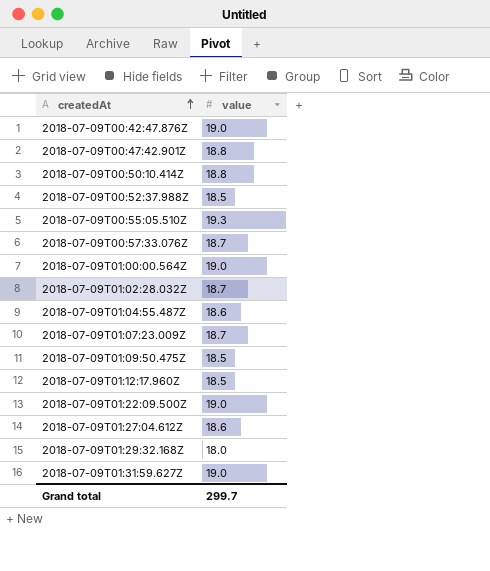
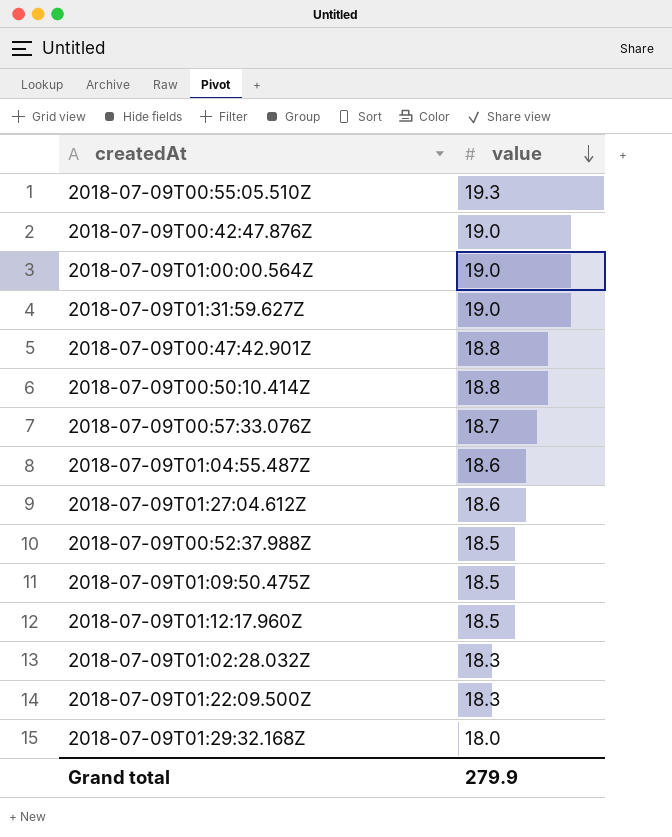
row order: createdAt ascending -> value descending
row 2018-07-09T01:07:23.009Z: 18.7 -> none
2018-07-09T01:02:28.032Z | value: 18.7 -> 18.3
2018-07-09T01:22:09.500Z | value: 19.0 -> 18.3
Grand total | value: 299.7 -> 279.9

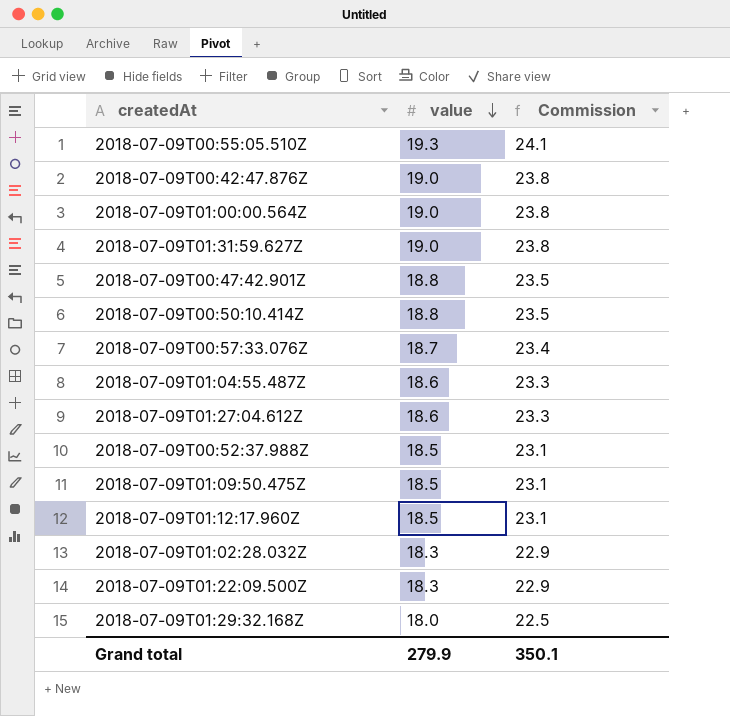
column Commission | formula: none -> [value] * 1.25

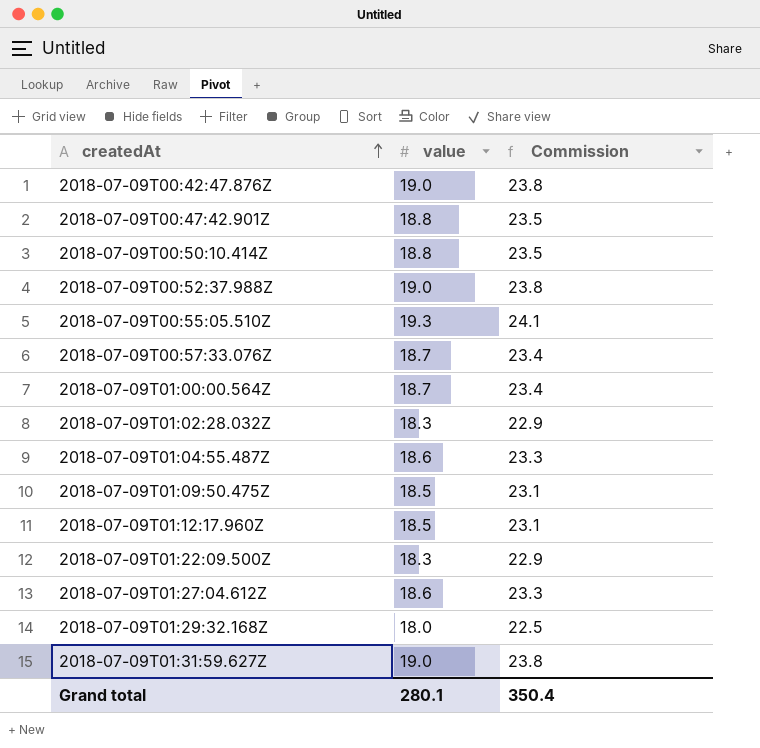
row order: value descending -> createdAt ascending
2018-07-09T00:52:37.988Z | value: 18.5 -> 19.0
2018-07-09T00:52:37.988Z | Commission: 23.1 -> 23.8
2018-07-09T01:00:00.564Z | value: 19.0 -> 18.7
2018-07-09T01:00:00.564Z | Commission: 23.8 -> 23.4
Grand total | value: 279.9 -> 280.1
Grand total | Commission: 350.1 -> 350.4

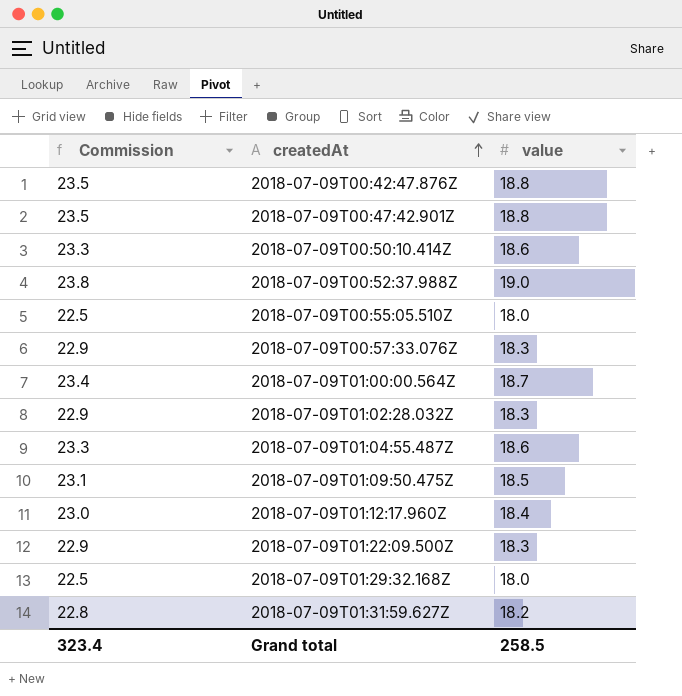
column Commission | position: 3 -> 1
row 2018-07-09T01:27:04.612Z: 18.6 | 23.3 -> none
2018-07-09T00:42:47.876Z | Commission: 23.8 -> 23.5
2018-07-09T00:42:47.876Z | value: 19.0 -> 18.8
2018-07-09T00:50:10.414Z | Commission: 23.5 -> 23.3
2018-07-09T00:50:10.414Z | value: 18.8 -> 18.6
2018-07-09T00:55:05.510Z | Commission: 24.1 -> 22.5
2018-07-09T00:55:05.510Z | value: 19.3 -> 18.0
2018-07-09T00:57:33.076Z | Commission: 23.4 -> 22.9
2018-07-09T00:57:33.076Z | value: 18.7 -> 18.3
2018-07-09T01:12:17.960Z | Commission: 23.1 -> 23.0
2018-07-09T01:12:17.960Z | value: 18.5 -> 18.4
2018-07-09T01:31:59.627Z | Commission: 23.8 -> 22.8
2018-07-09T01:31:59.627Z | value: 19.0 -> 18.2
Grand total | Commission: 350.4 -> 323.4
Grand total | value: 280.1 -> 258.5

